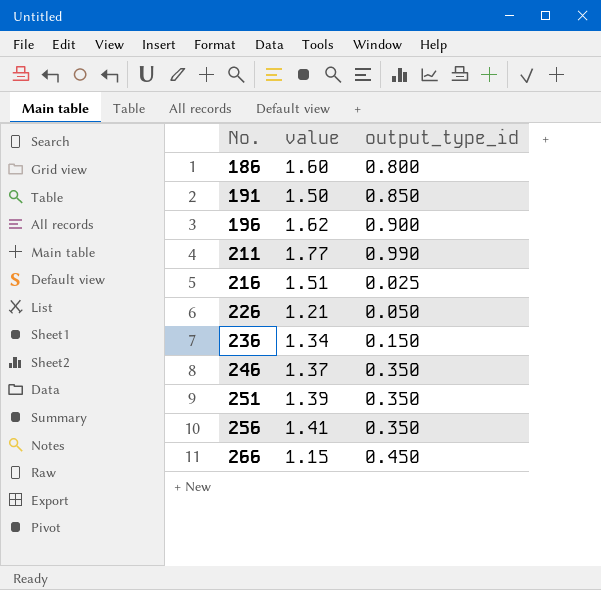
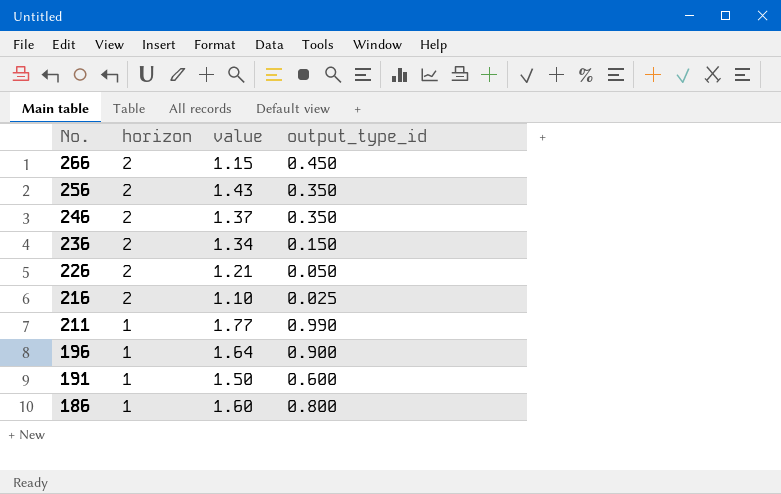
row order: No. ascending -> No. descending
column horizon | position: none -> 2
row 251: 1.39 | 0.350 -> none
256 | value: 1.41 -> 1.43
216 | value: 1.51 -> 1.10
196 | value: 1.62 -> 1.64
191 | output_type_id: 0.850 -> 0.600

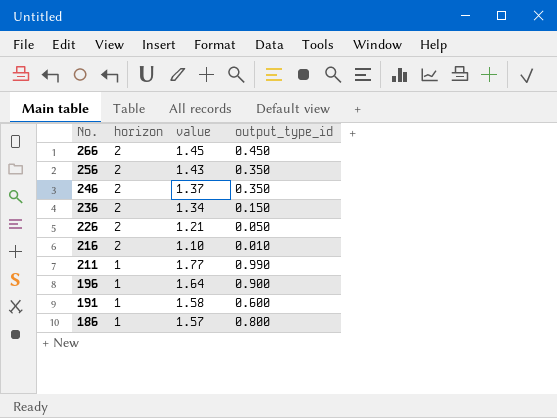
266 | value: 1.15 -> 1.45
216 | output_type_id: 0.025 -> 0.010
191 | value: 1.50 -> 1.58
186 | value: 1.60 -> 1.57

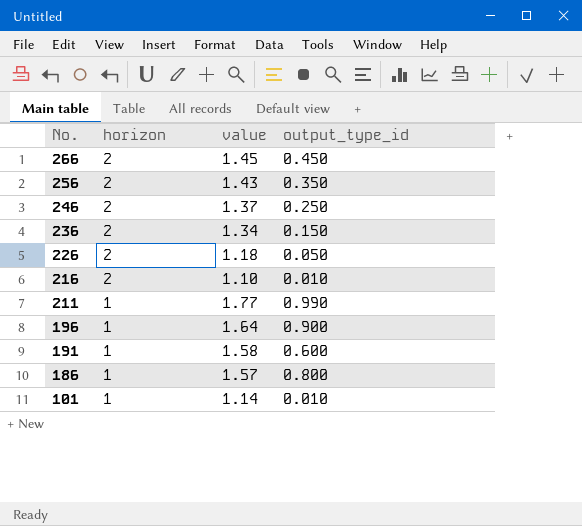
246 | output_type_id: 0.350 -> 0.250
226 | value: 1.21 -> 1.18
row 101: none -> 1 | 1.14 | 0.010

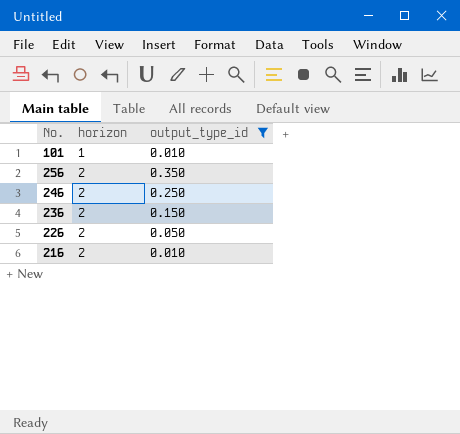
filter: none -> output_type_id <= 0.350
row order: No. descending -> horizon ascending
column value | position: 3 -> none

